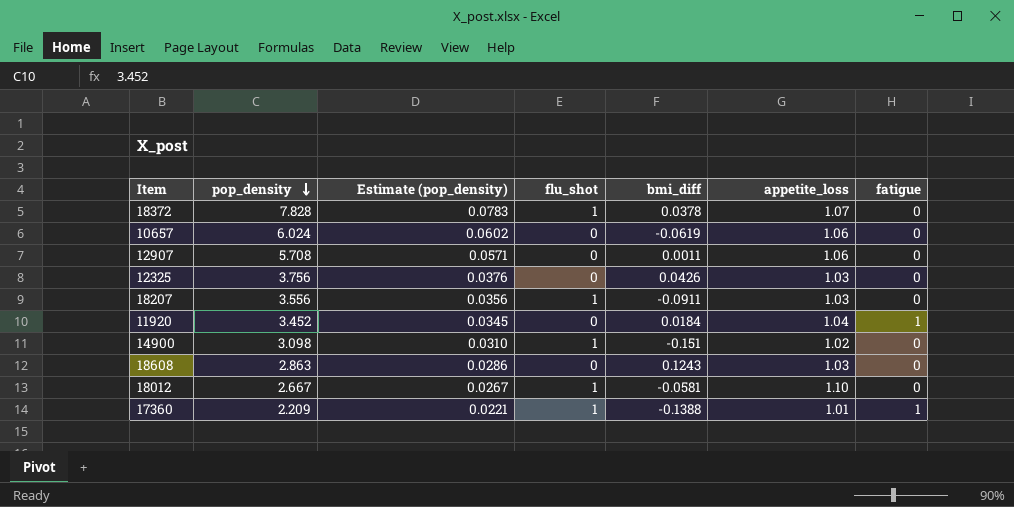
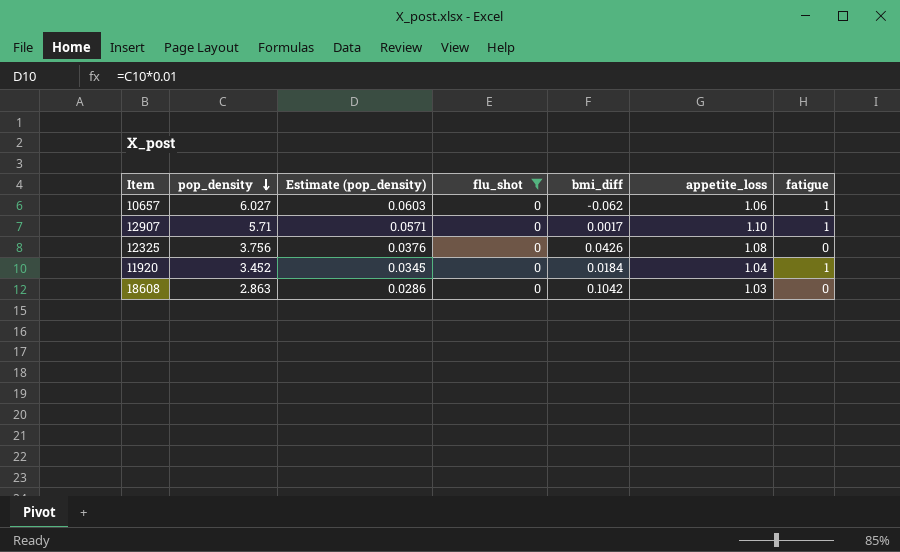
filter: none -> flu_shot = 0
10657 | pop_density: 6.024 -> 6.027
10657 | Estimate (pop_density): 0.0602 -> 0.0603
10657 | bmi_diff: -0.0619 -> -0.062
10657 | fatigue: 0 -> 1
12907 | pop_density: 5.708 -> 5.71
12907 | bmi_diff: 0.0011 -> 0.0017
12907 | appetite_loss: 1.06 -> 1.10
12907 | fatigue: 0 -> 1
12325 | appetite_loss: 1.03 -> 1.08
18608 | bmi_diff: 0.1243 -> 0.1042

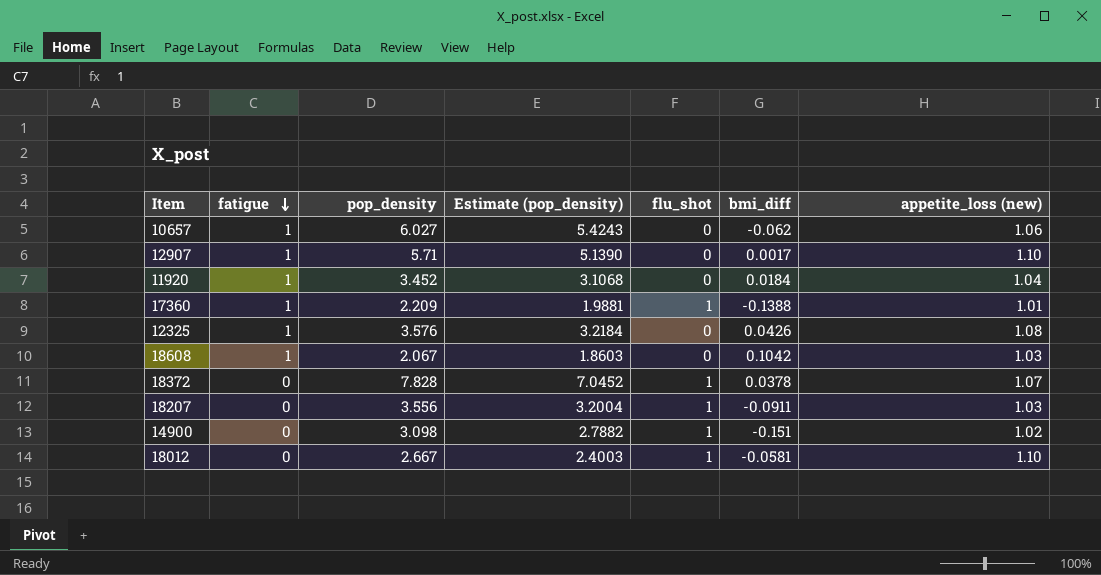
filter: flu_shot = 0 -> none
row order: pop_density descending -> fatigue descending
column fatigue | position: 7 -> 2
column Estimate (pop_density) | formula: [pop_density] * 0.01 -> [pop_density] * 0.9
column name: appetite_loss -> appetite_loss (new)
12325 | fatigue: 0 -> 1
12325 | pop_density: 3.756 -> 3.576
18608 | fatigue: 0 -> 1
18608 | pop_density: 2.863 -> 2.067

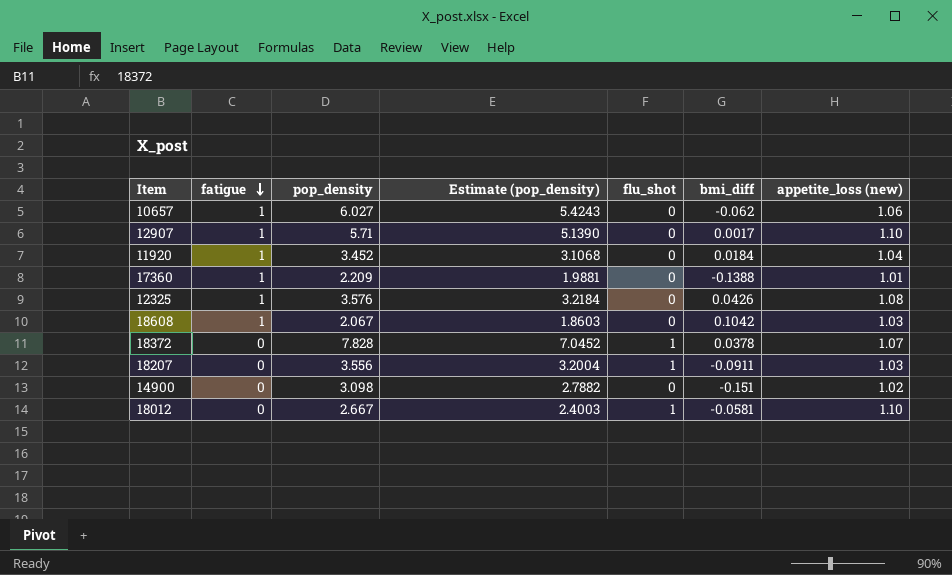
17360 | flu_shot: 1 -> 0
14900 | flu_shot: 1 -> 0

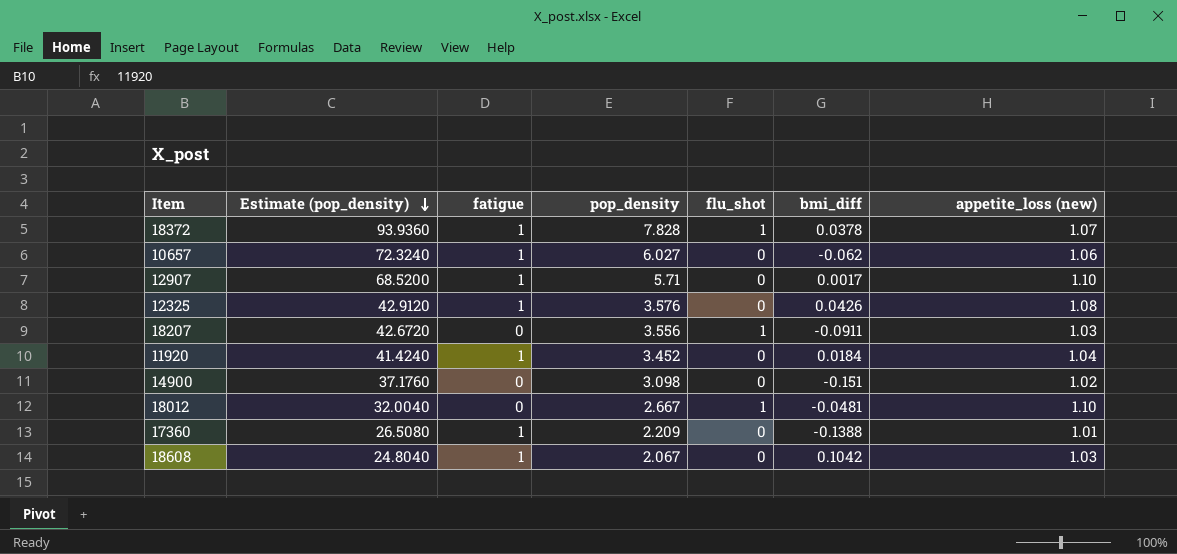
row order: fatigue descending -> Estimate (pop_density) descending
column Estimate (pop_density) | formula: [pop_density] * 0.9 -> [pop_density] * 12
column Estimate (pop_density) | position: 4 -> 2
18372 | fatigue: 0 -> 1
18012 | bmi_diff: -0.0581 -> -0.0481

